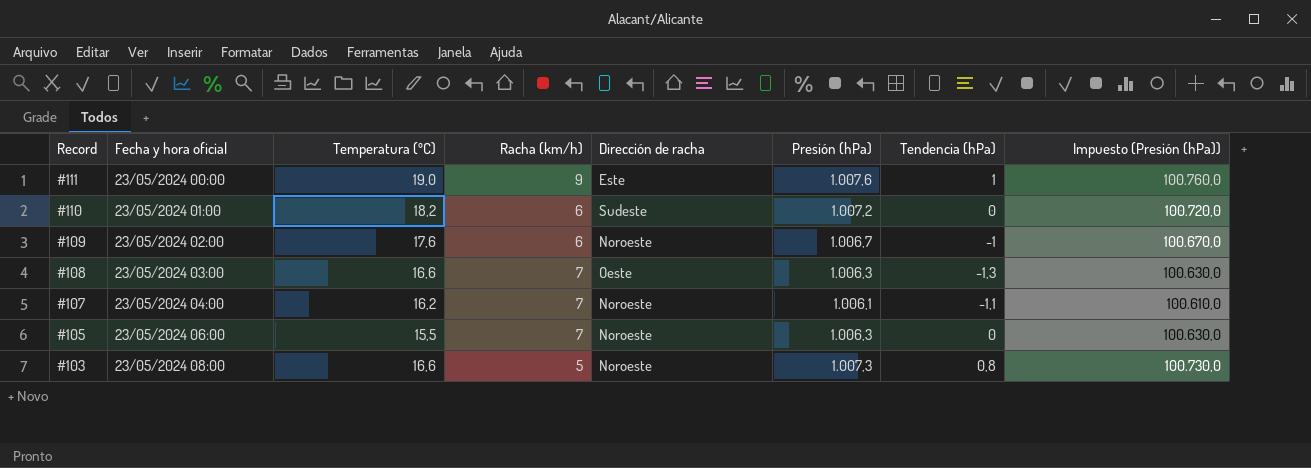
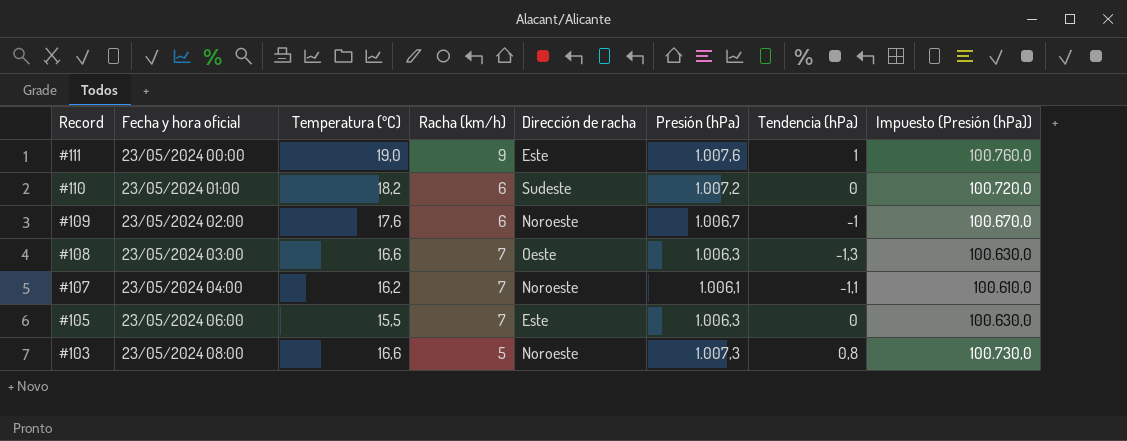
#105 | Dirección de racha: Noroeste -> Este

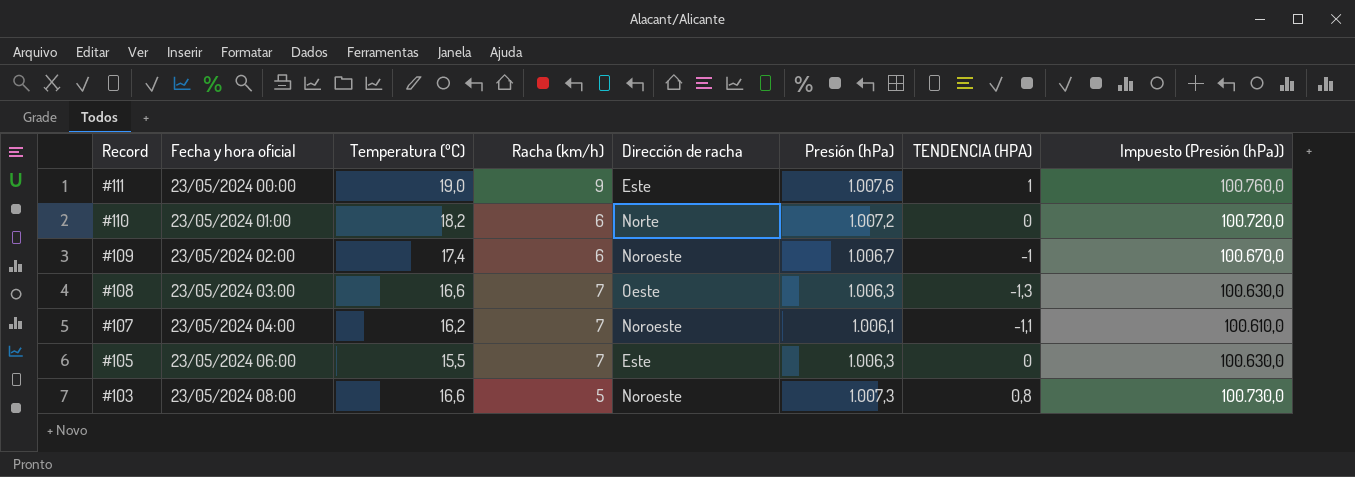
column name: Tendencia (hPa) -> TENDENCIA (HPA)
#110 | Dirección de racha: Sudeste -> Norte
#109 | Temperatura (ºC): 17,6 -> 17,4

